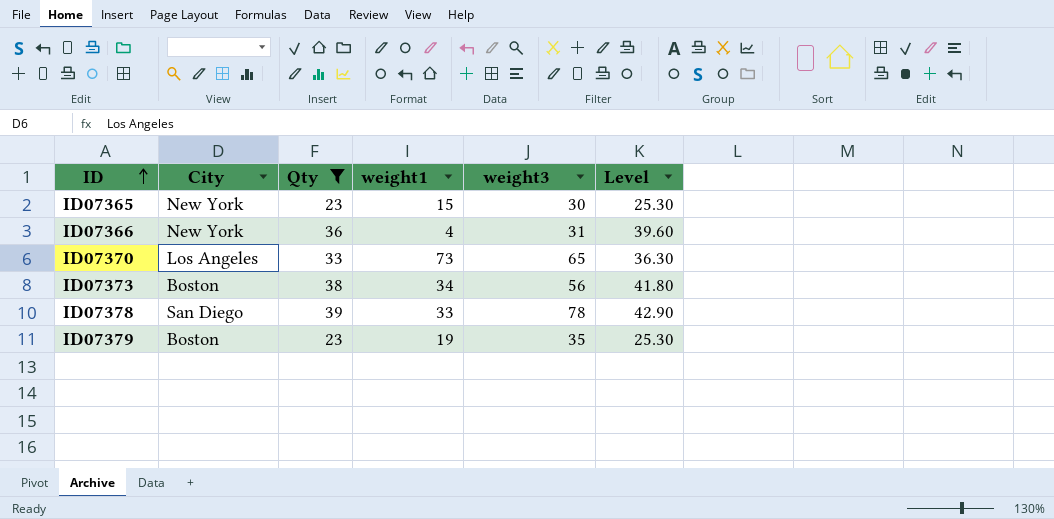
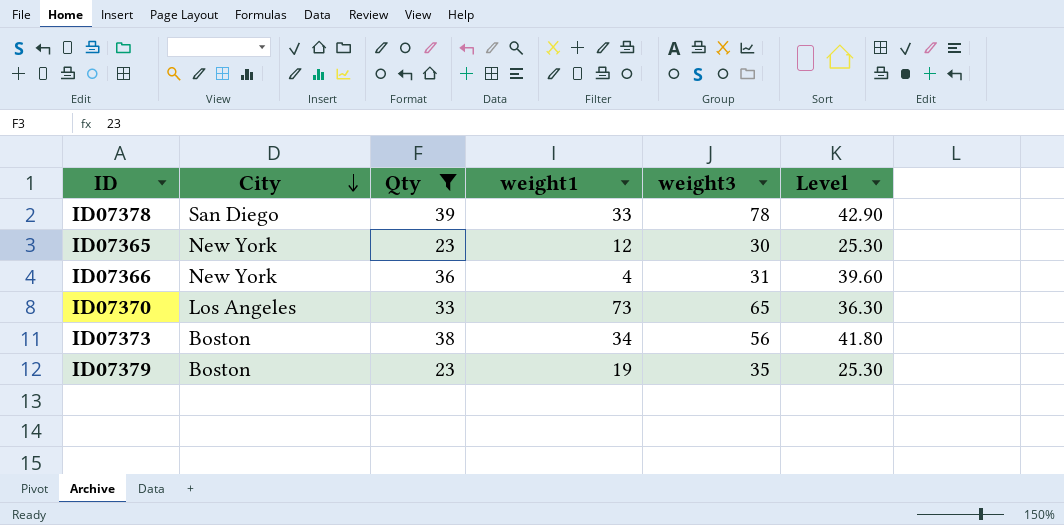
row order: ID ascending -> City descending
ID07365 | weight1: 15 -> 12

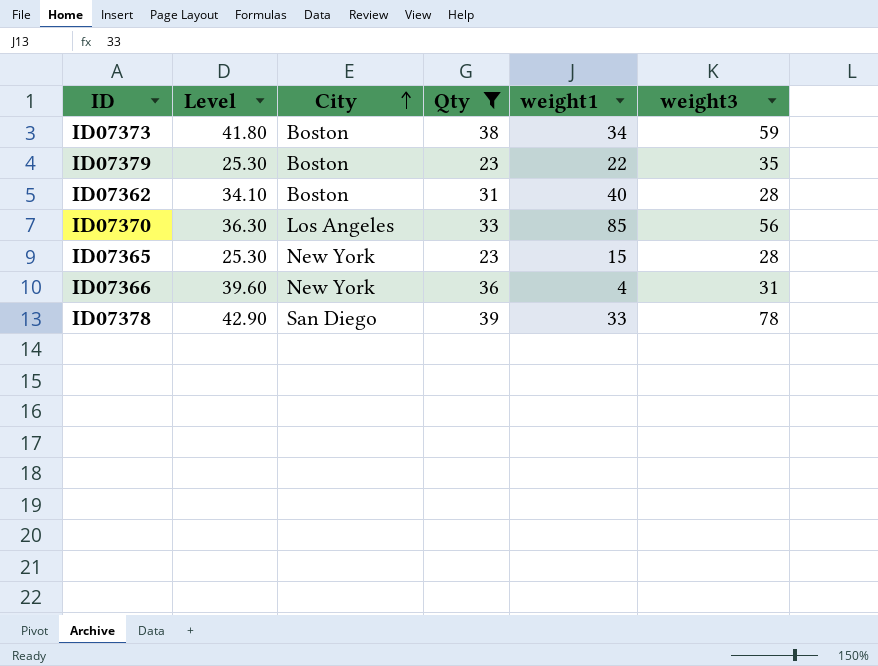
row order: City descending -> City ascending
column Level | position: 6 -> 2
ID07373 | weight3: 56 -> 59
ID07379 | weight1: 19 -> 22
row ID07362: none -> 34.10 | Boston | 31 | 40 | 28
ID07370 | weight1: 73 -> 85
ID07370 | weight3: 65 -> 56
ID07365 | weight1: 12 -> 15
ID07365 | weight3: 30 -> 28

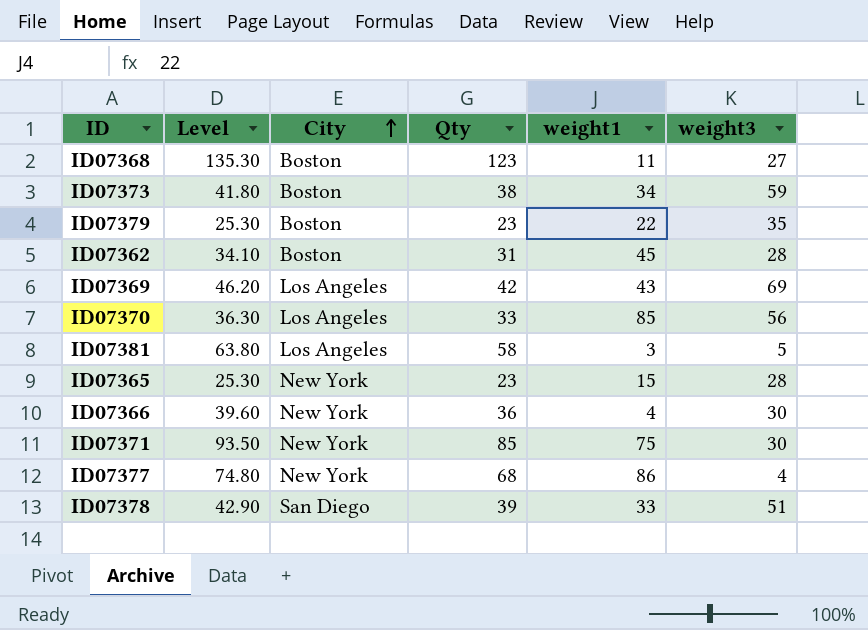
filter: Qty <= 39 -> none
ID07362 | weight1: 40 -> 45
ID07366 | weight3: 31 -> 30
ID07378 | weight3: 78 -> 51

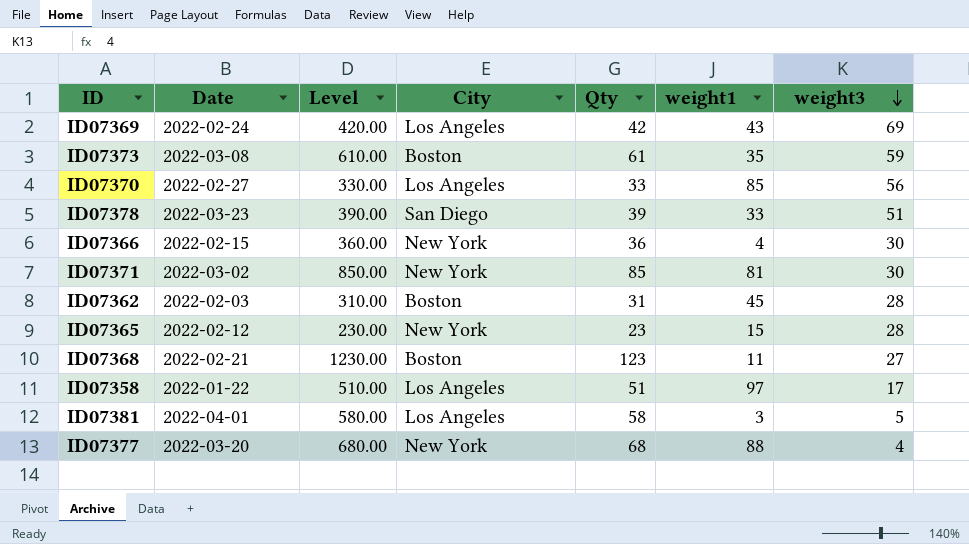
row order: City ascending -> weight3 descending
column Date | position: none -> 2
column Level | formula: [Qty] * 1.1 -> [Qty] * 10
row ID07379: 25.30 | Boston | 23 | 22 | 35 -> none
ID07373 | Qty: 38 -> 61
ID07373 | weight1: 34 -> 35
ID07371 | weight1: 75 -> 81
row ID07358: none -> 2022-01-22 | 510.00 | Los Angeles | 51 | 97 | 17
ID07377 | weight1: 86 -> 88

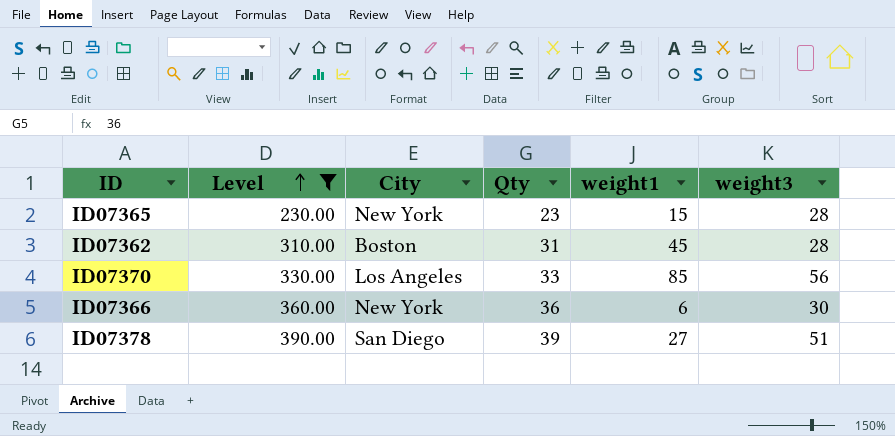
filter: none -> Level <= 390.00
row order: weight3 descending -> Level ascending
column Date | position: 2 -> none
ID07366 | weight1: 4 -> 6
ID07378 | weight1: 33 -> 27

